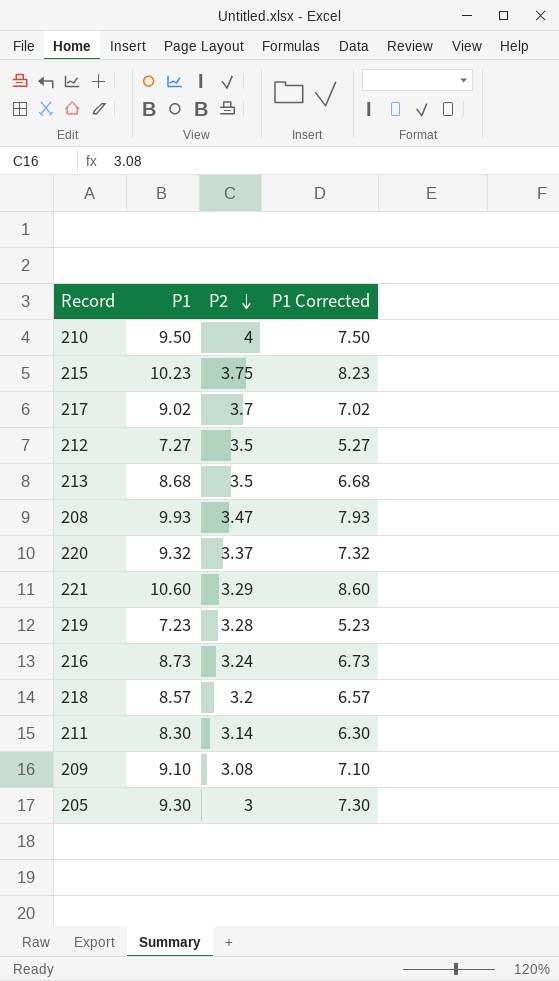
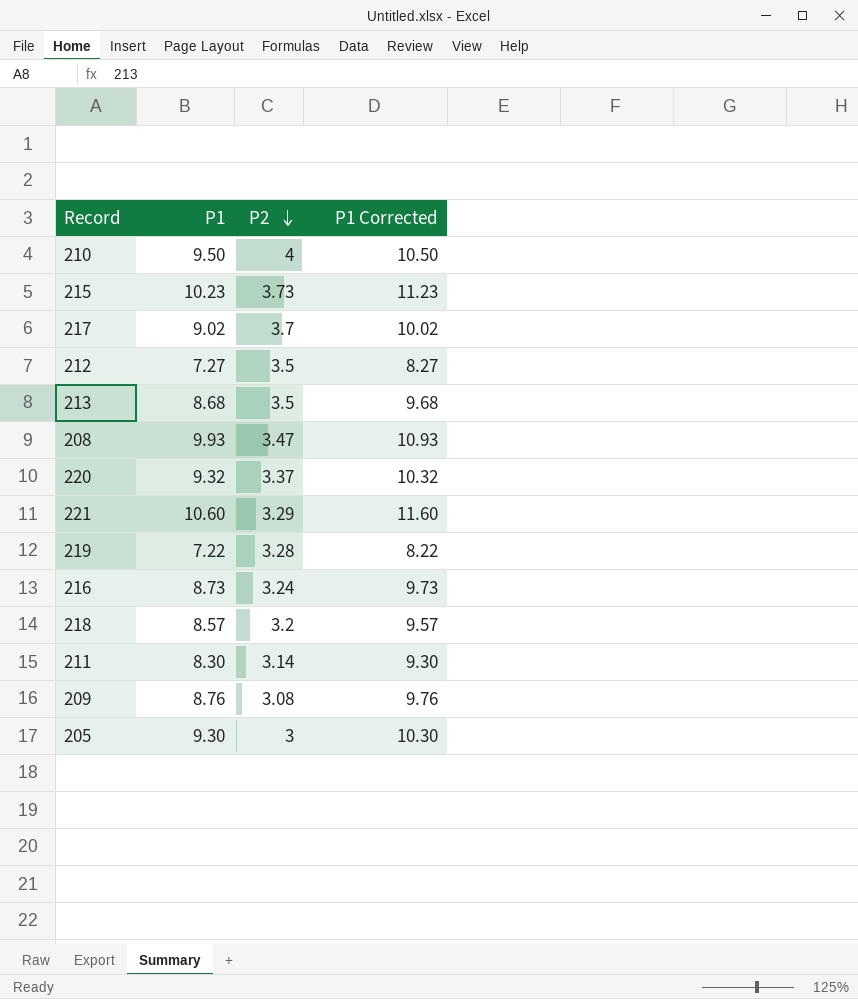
column P1 Corrected | formula: [P1] - 2 -> [P1] + 1
215 | P2: 3.75 -> 3.73
219 | P1: 7.23 -> 7.22
209 | P1: 9.10 -> 8.76

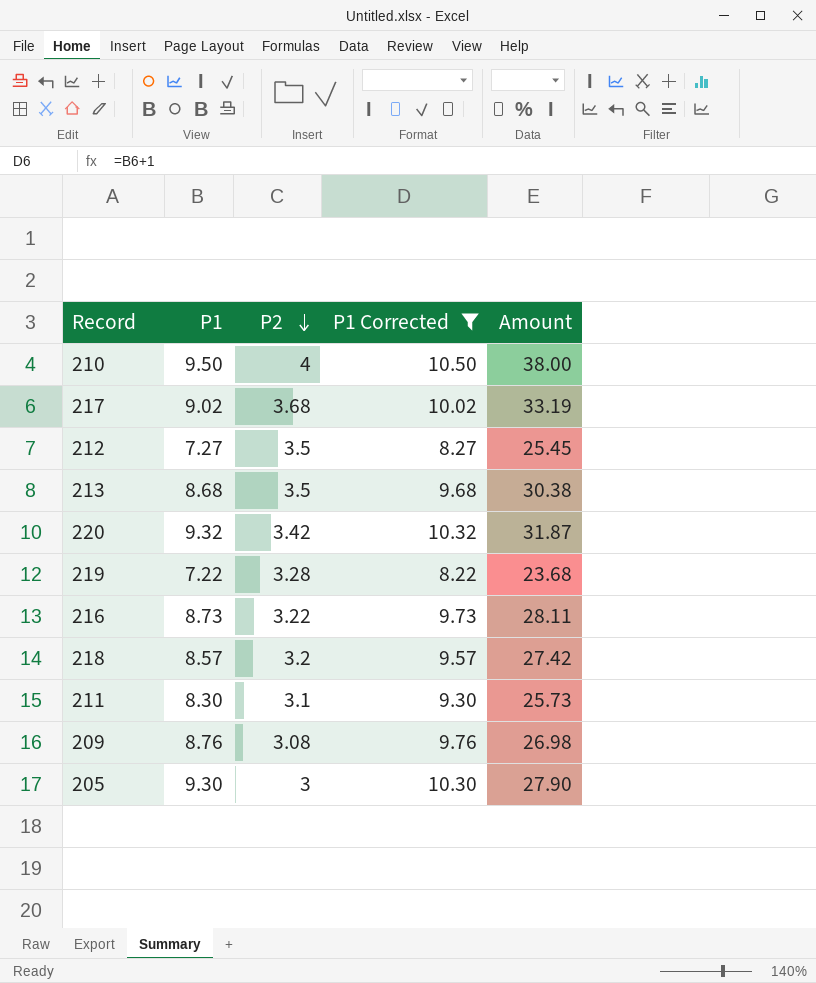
filter: none -> P1 Corrected <= 10.50
column Amount | formula: none -> [P1] * [P2]
217 | P2: 3.7 -> 3.68
220 | P2: 3.37 -> 3.42
216 | P2: 3.24 -> 3.22
211 | P2: 3.14 -> 3.1

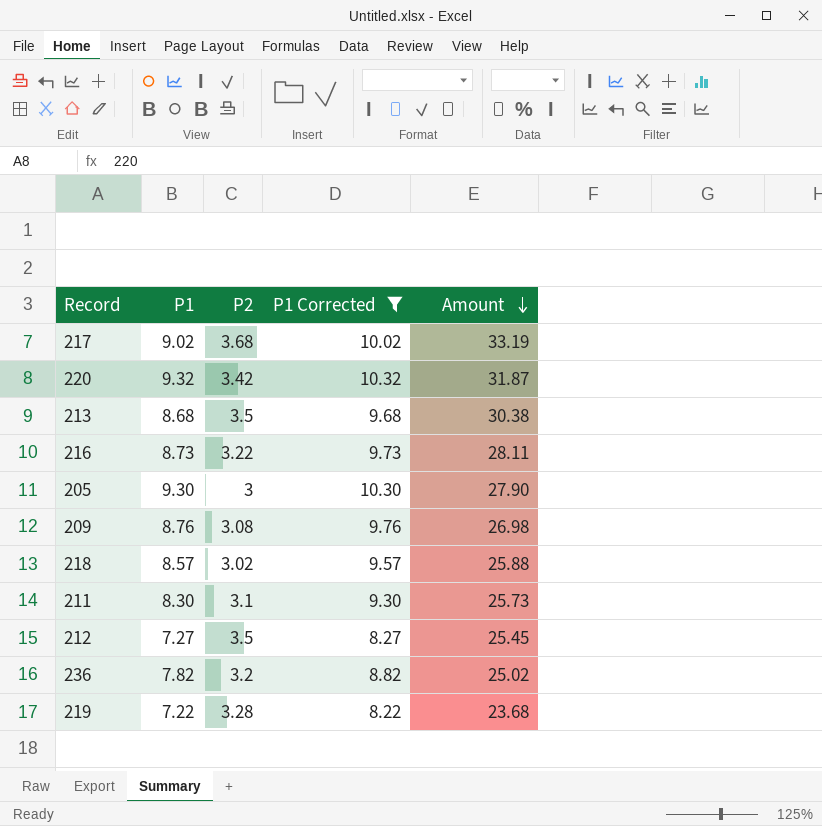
row order: P2 descending -> Amount descending
row 210: 9.50 | 4 | 10.50 | 38.00 -> none
218 | P2: 3.2 -> 3.02
218 | Amount: 27.42 -> 25.88
row 236: none -> 7.82 | 3.2 | 8.82 | 25.02

